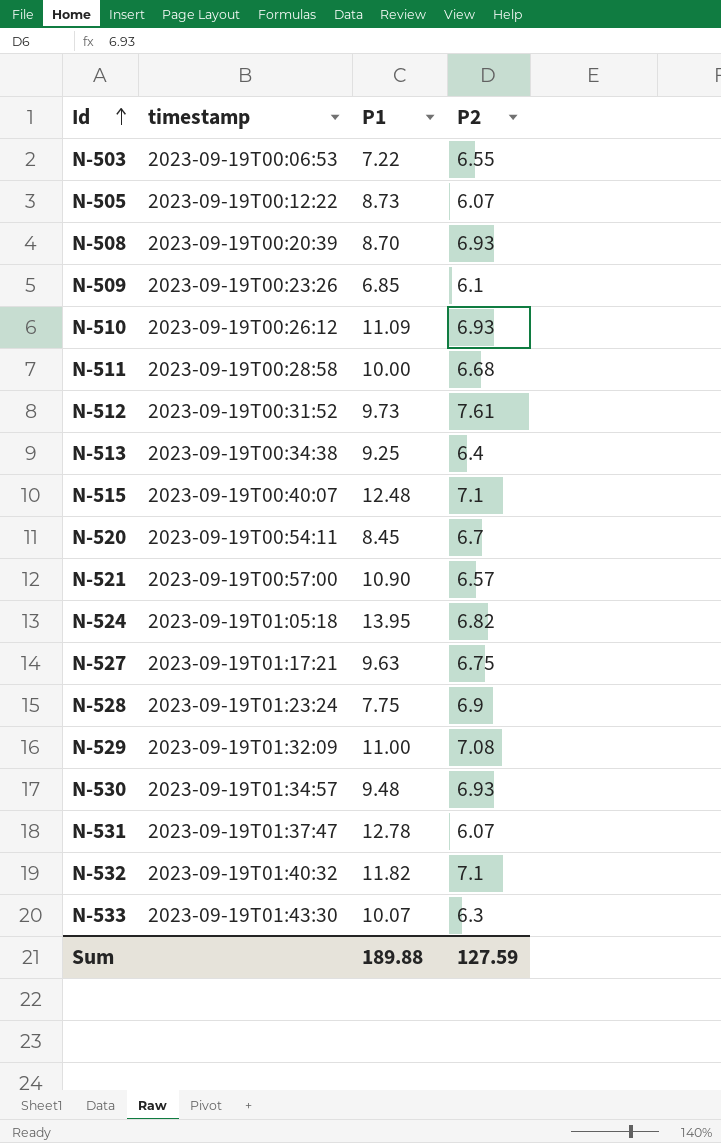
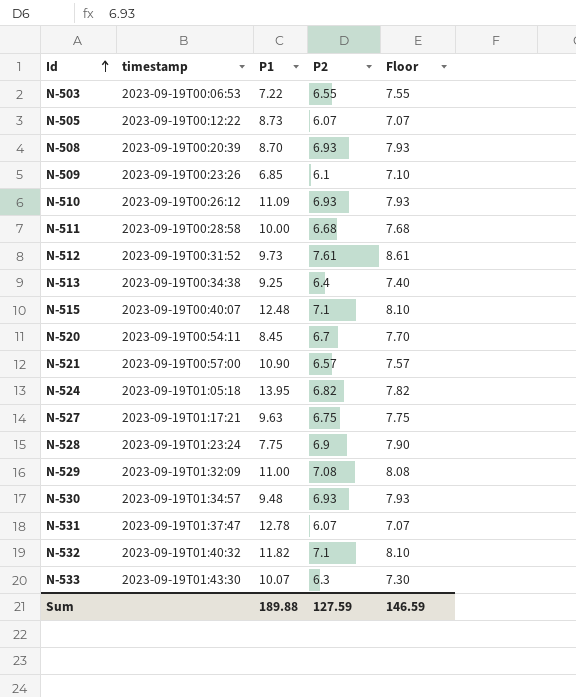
column Floor | formula: none -> [P2] + 1

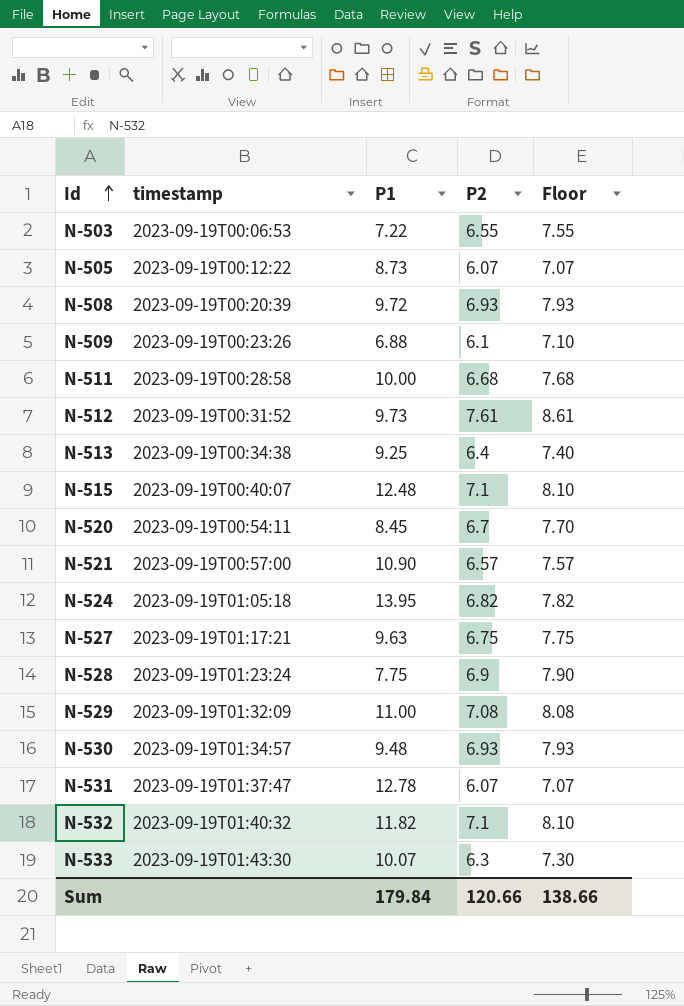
row N-510: 2023-09-19T00:26:12 | 11.09 | 6.93 | 7.93 -> none
N-508 | P1: 8.70 -> 9.72
N-509 | P1: 6.85 -> 6.88
Sum | P1: 189.88 -> 179.84
Sum | P2: 127.59 -> 120.66
Sum | Floor: 146.59 -> 138.66

